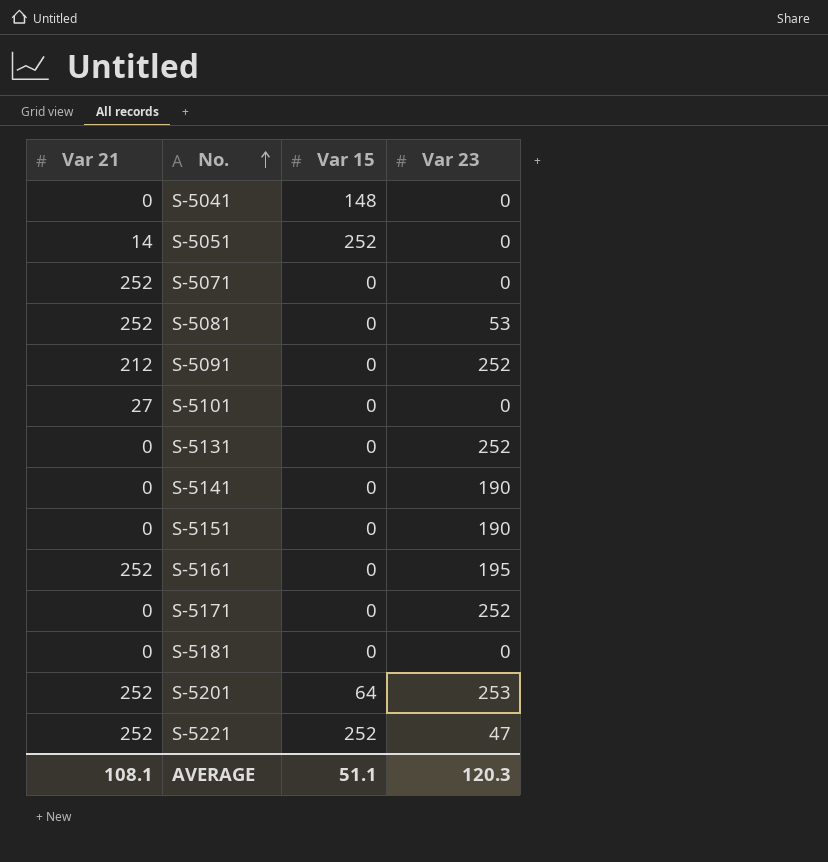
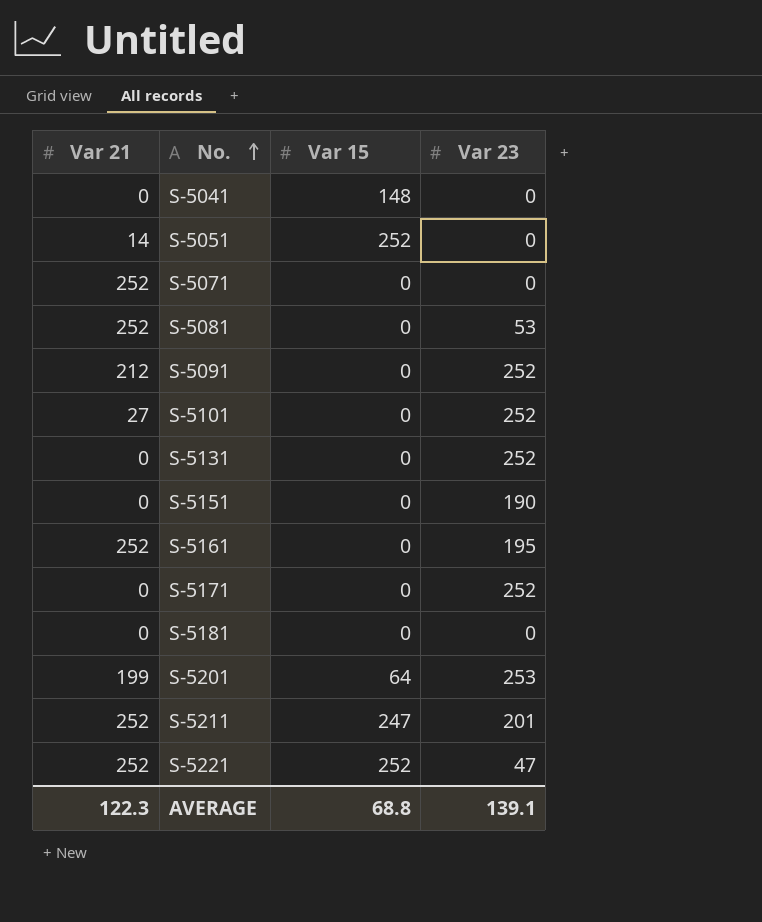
row S-5141: 0 | 0 | 190 -> none
S-5101 | Var 23: 0 -> 252
S-5201 | Var 21: 252 -> 199
row S-5211: none -> 252 | 247 | 201
AVERAGE | Var 21: 108.1 -> 122.3
AVERAGE | Var 15: 51.1 -> 68.8
AVERAGE | Var 23: 120.3 -> 139.1

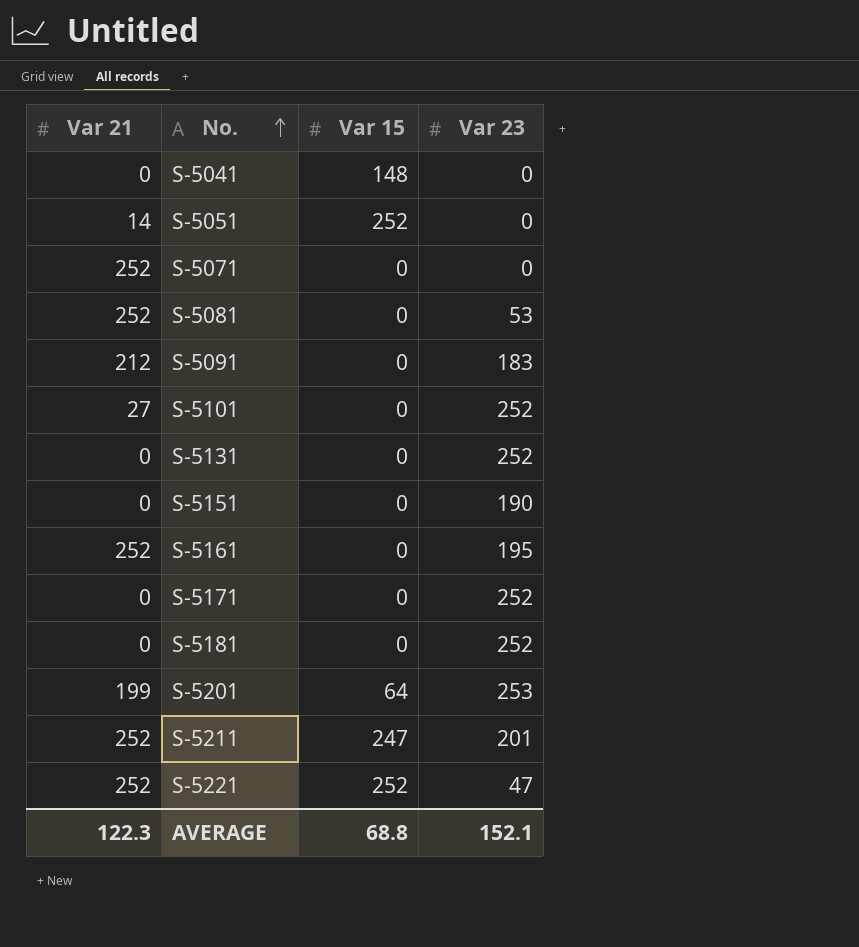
S-5091 | Var 23: 252 -> 183
S-5181 | Var 23: 0 -> 252
AVERAGE | Var 23: 139.1 -> 152.1

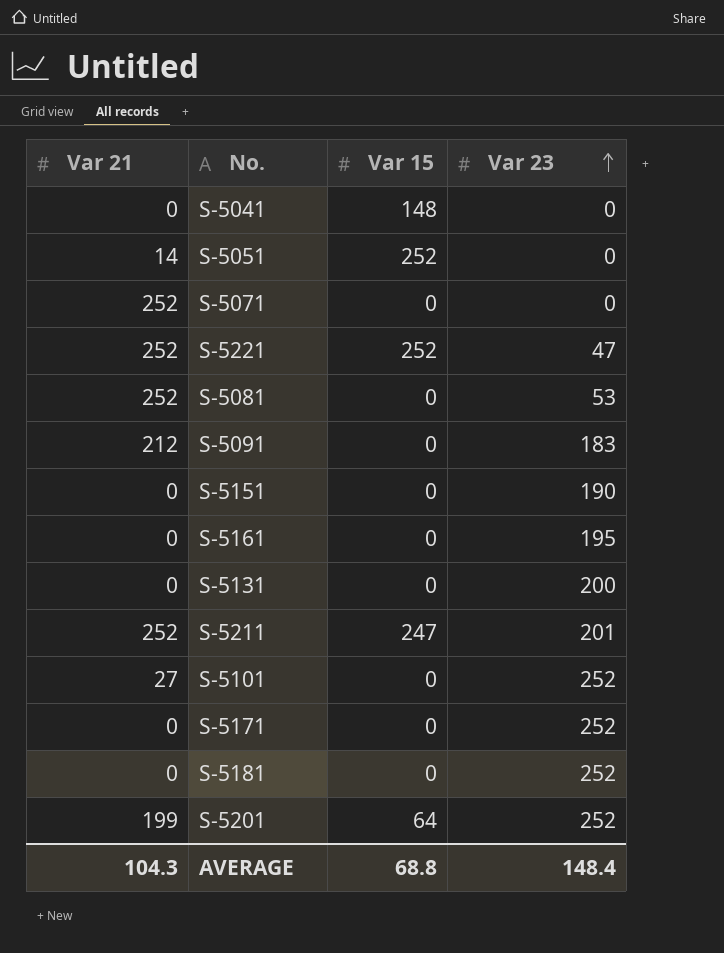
row order: No. ascending -> Var 23 ascending
S-5161 | Var 21: 252 -> 0
S-5131 | Var 23: 252 -> 200
S-5201 | Var 23: 253 -> 252
AVERAGE | Var 21: 122.3 -> 104.3
AVERAGE | Var 23: 152.1 -> 148.4

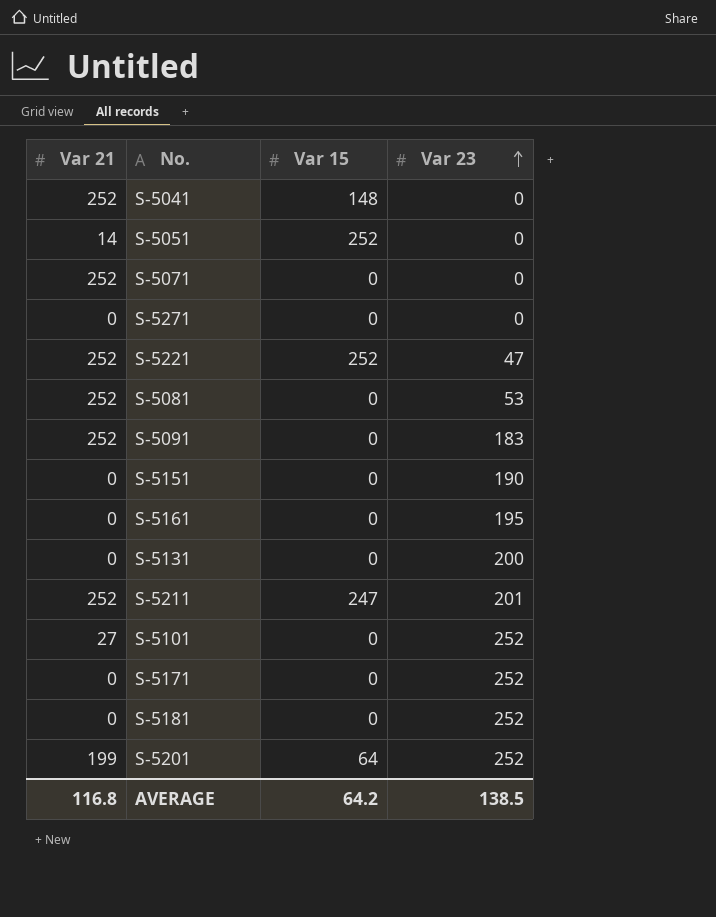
S-5041 | Var 21: 0 -> 252
row S-5271: none -> 0 | 0 | 0
S-5091 | Var 21: 212 -> 252
AVERAGE | Var 21: 104.3 -> 116.8
AVERAGE | Var 15: 68.8 -> 64.2
AVERAGE | Var 23: 148.4 -> 138.5

